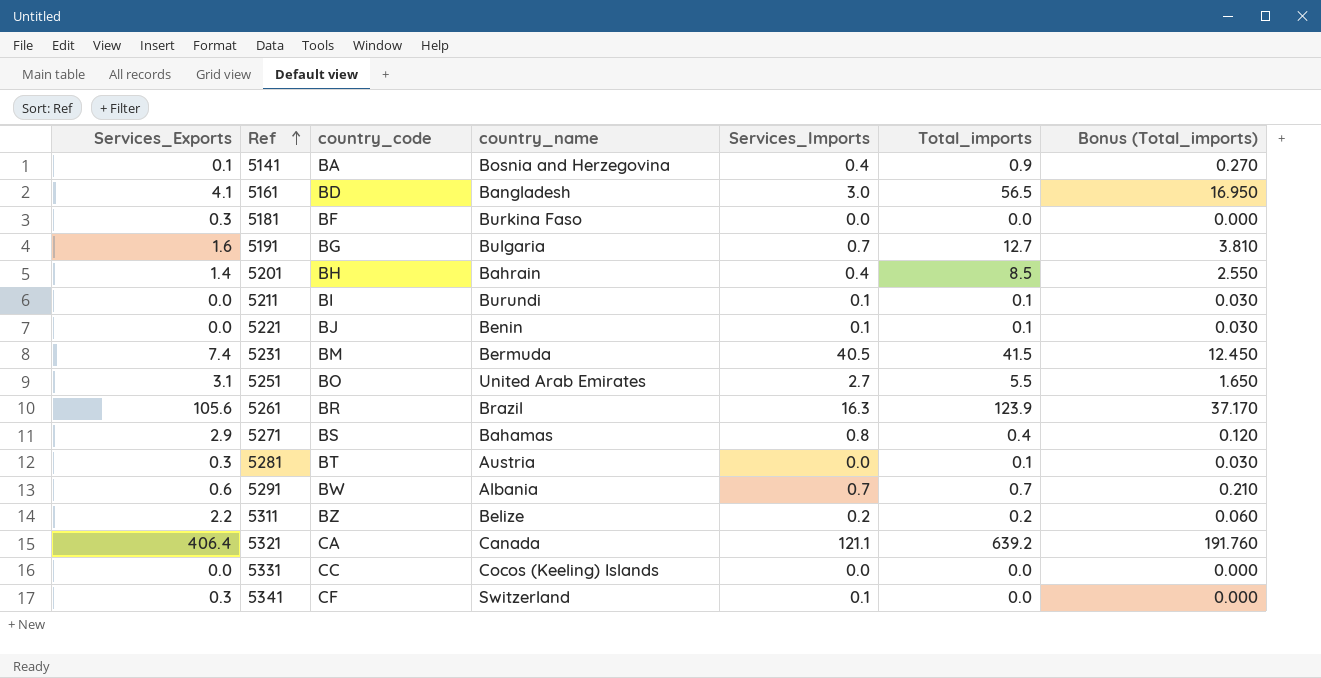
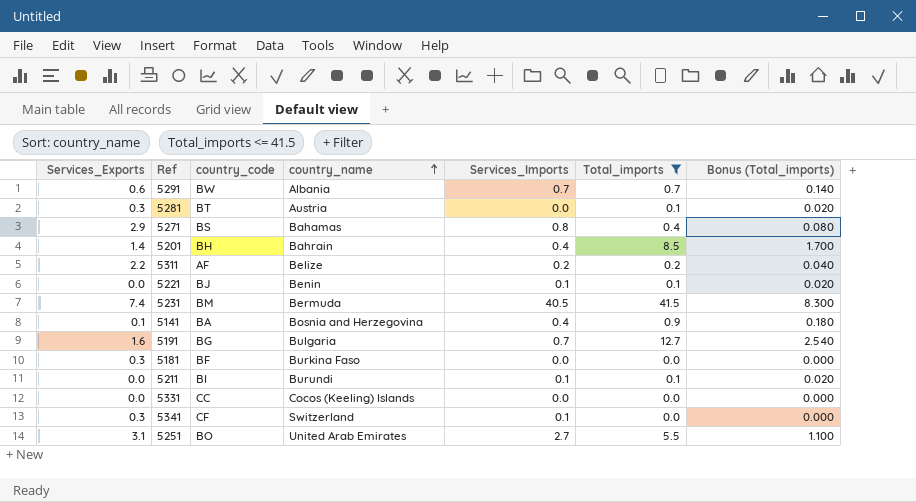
filter: none -> Total_imports <= 41.5
row order: Ref ascending -> country_name ascending
column Bonus (Total_imports) | formula: [Total_imports] * 0.3 -> [Total_imports] * 0.2
5311 | country_code: BZ -> AF

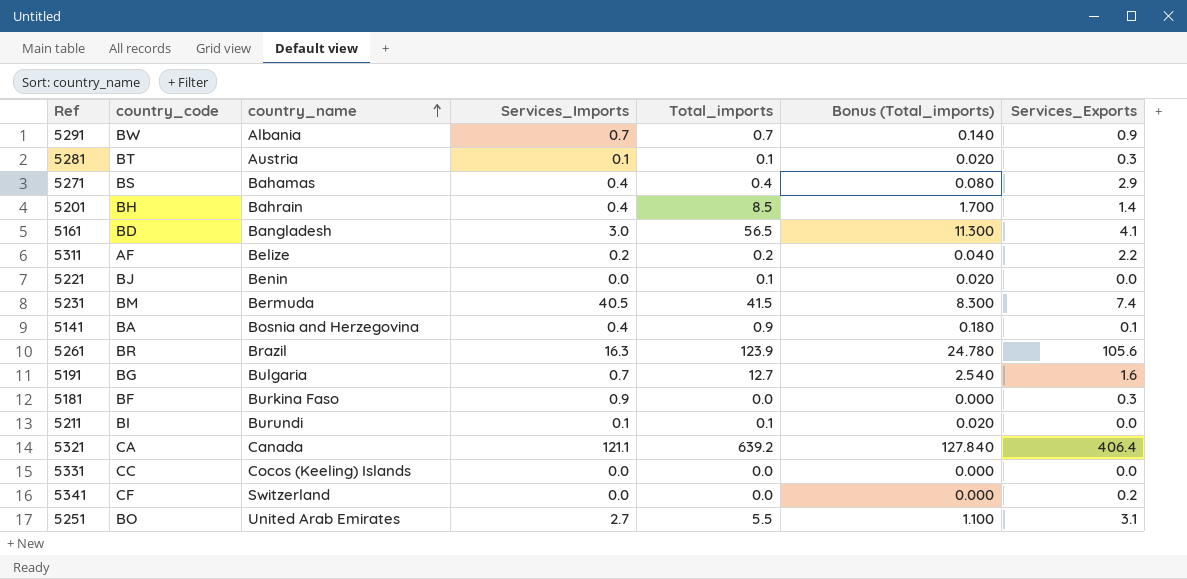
filter: Total_imports <= 41.5 -> none
column Services_Exports | position: 1 -> 7
5291 | Services_Exports: 0.6 -> 0.9
5281 | Services_Imports: 0.0 -> 0.1
5271 | Services_Imports: 0.8 -> 0.4
5221 | Services_Imports: 0.1 -> 0.0
5181 | Services_Imports: 0.0 -> 0.9
5341 | Services_Imports: 0.1 -> 0.0
5341 | Services_Exports: 0.3 -> 0.2

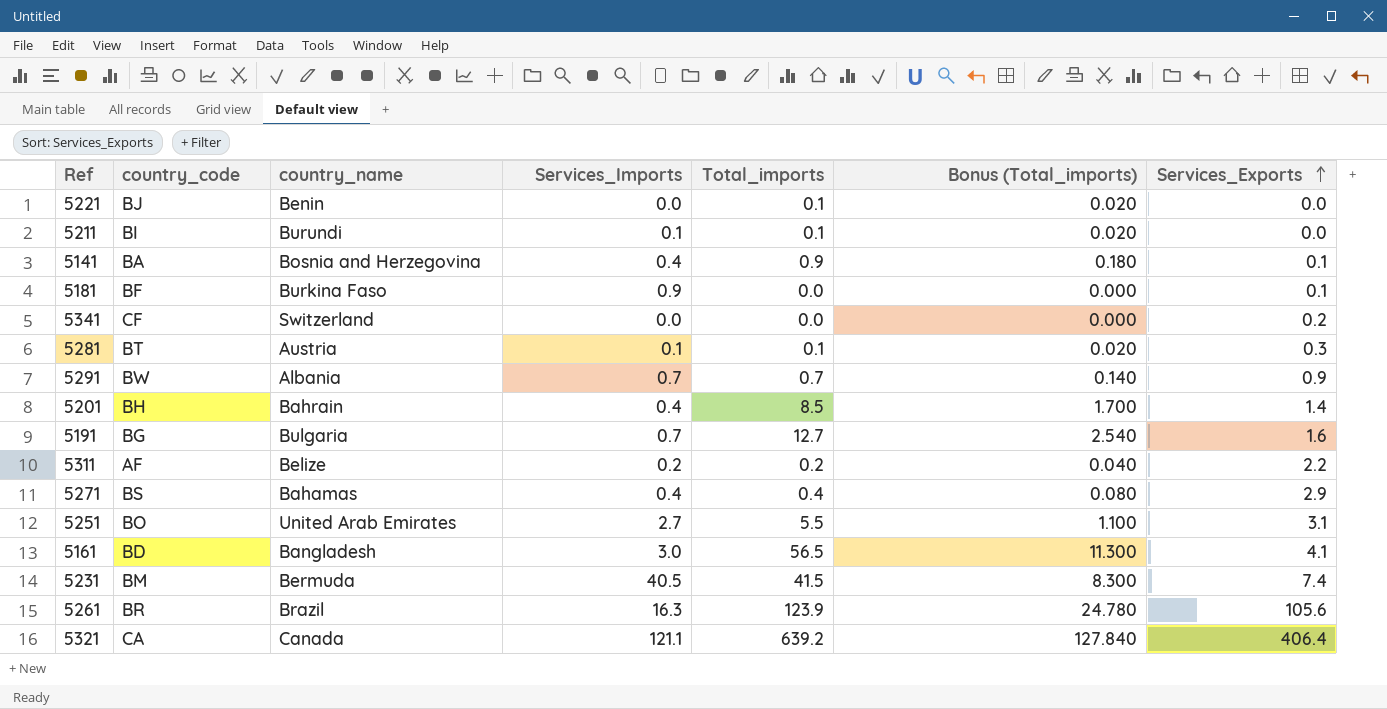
row order: country_name ascending -> Services_Exports ascending
row 5331: CC | Cocos (Keeling) Islands | 0.0 | 0.0 | 0.000 | 0.0 -> none
5181 | Services_Exports: 0.3 -> 0.1

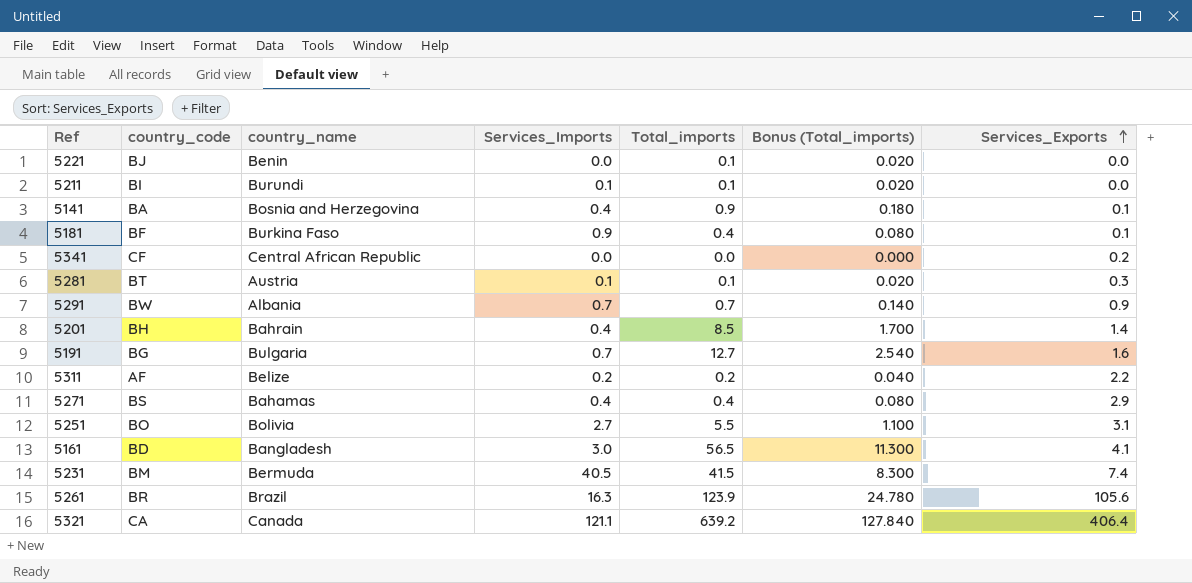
5181 | Total_imports: 0.0 -> 0.4
5181 | Bonus (Total_imports): 0.000 -> 0.080
5341 | country_name: Switzerland -> Central African Republic
5251 | country_name: United Arab Emirates -> Bolivia

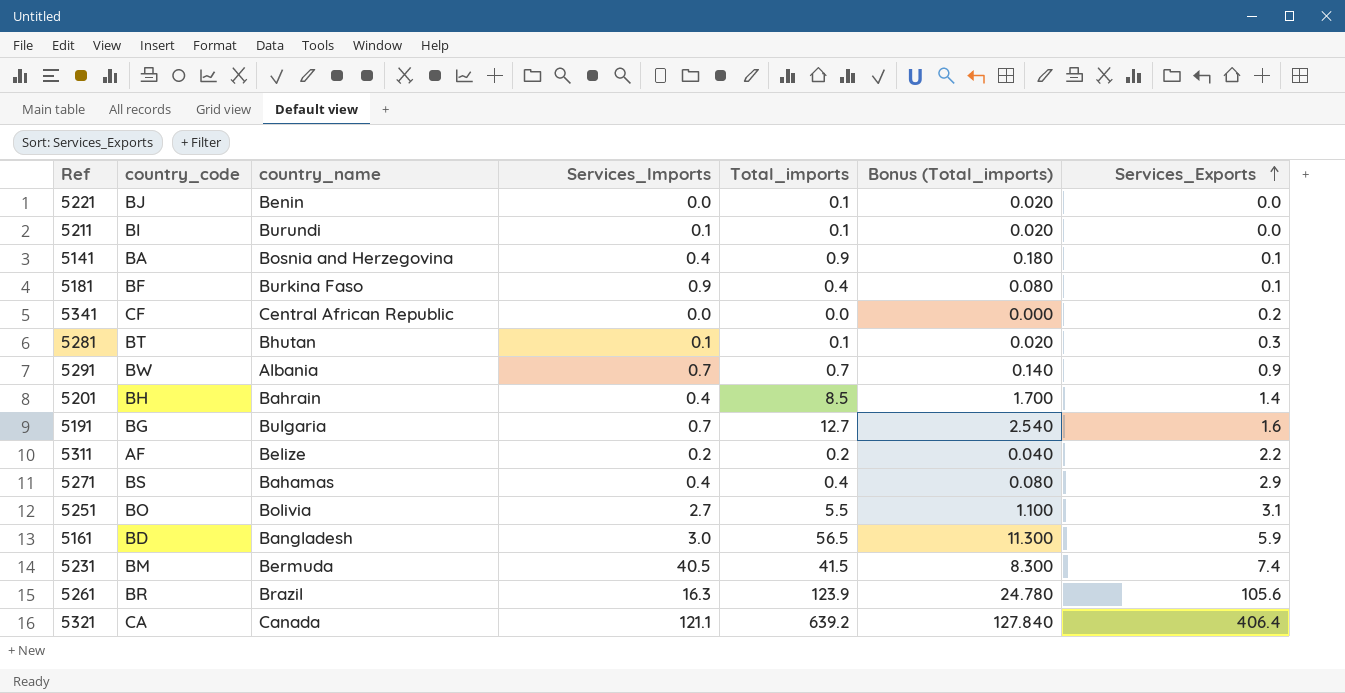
5281 | country_name: Austria -> Bhutan
5161 | Services_Exports: 4.1 -> 5.9

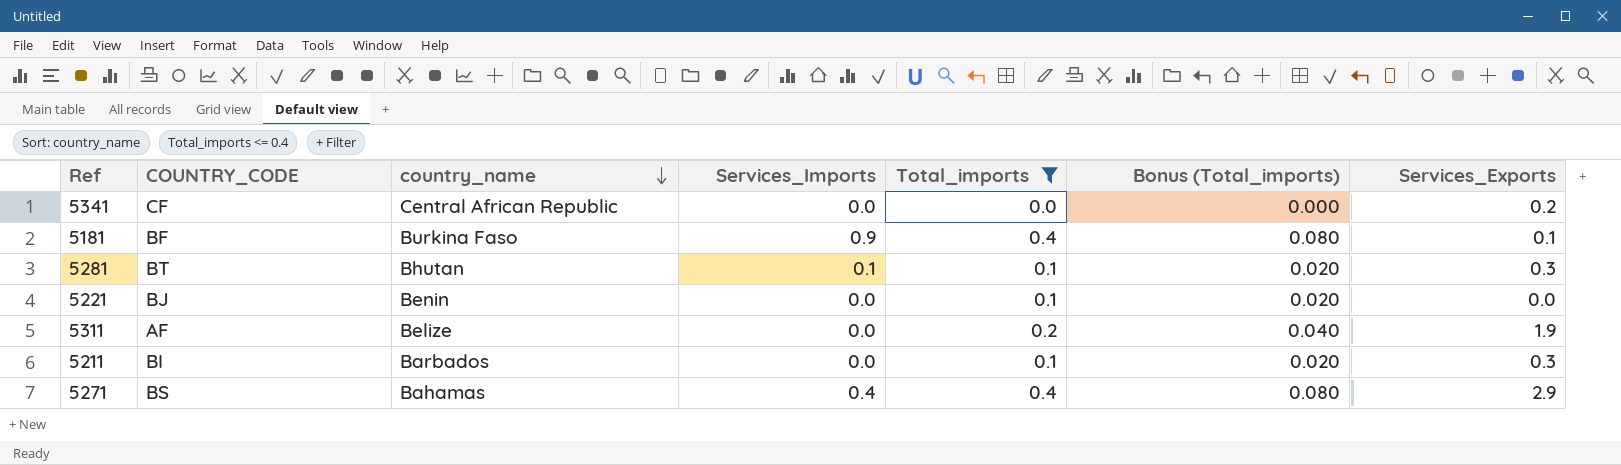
filter: none -> Total_imports <= 0.4
row order: Services_Exports ascending -> country_name descending
column name: country_code -> COUNTRY_CODE
5311 | Services_Imports: 0.2 -> 0.0
5311 | Services_Exports: 2.2 -> 1.9
5211 | country_name: Burundi -> Barbados
5211 | Services_Imports: 0.1 -> 0.0
5211 | Services_Exports: 0.0 -> 0.3

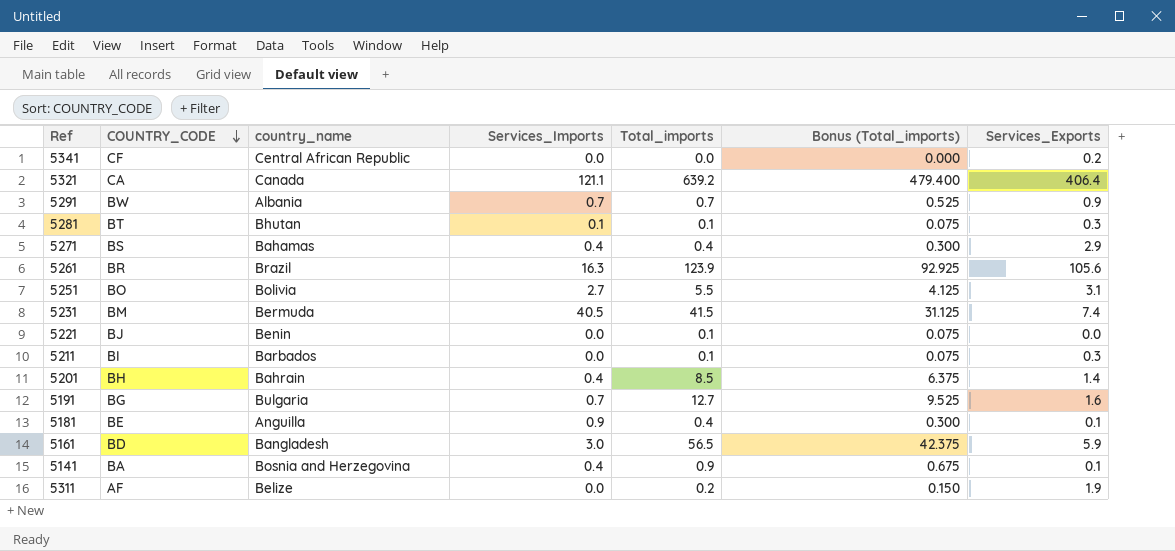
filter: Total_imports <= 0.4 -> none
row order: country_name descending -> COUNTRY_CODE descending
column Bonus (Total_imports) | formula: [Total_imports] * 0.2 -> [Total_imports] * 0.75
5181 | COUNTRY_CODE: BF -> BE
5181 | country_name: Burkina Faso -> Anguilla

